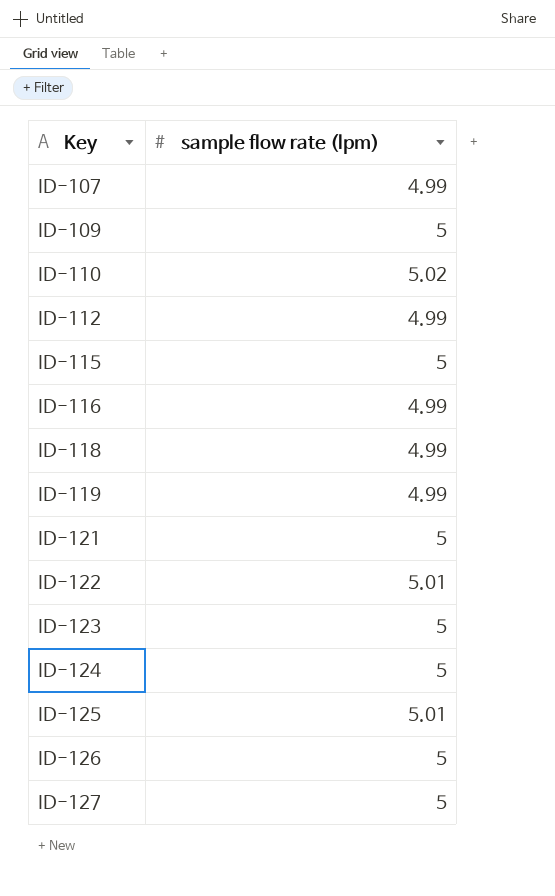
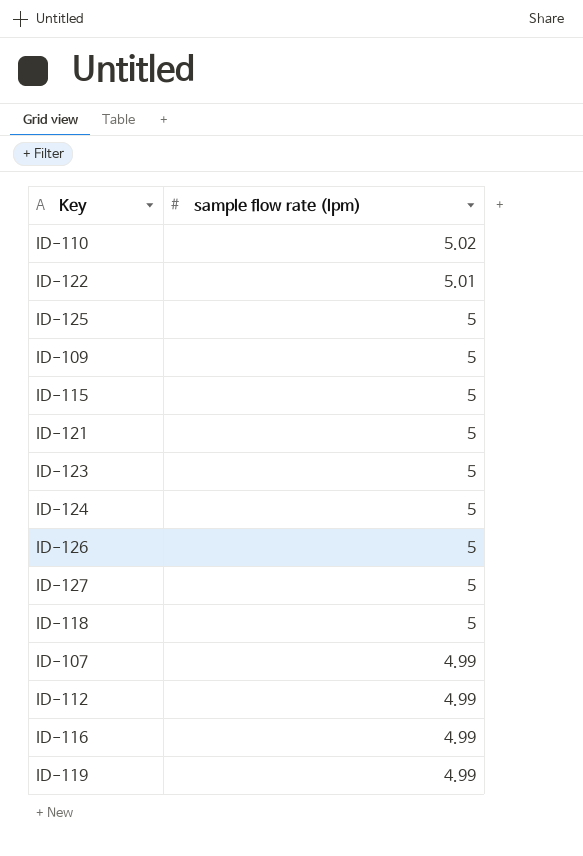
row order: Key ascending -> sample flow rate (lpm) descending
ID-125 | sample flow rate (lpm): 5.01 -> 5
ID-118 | sample flow rate (lpm): 4.99 -> 5

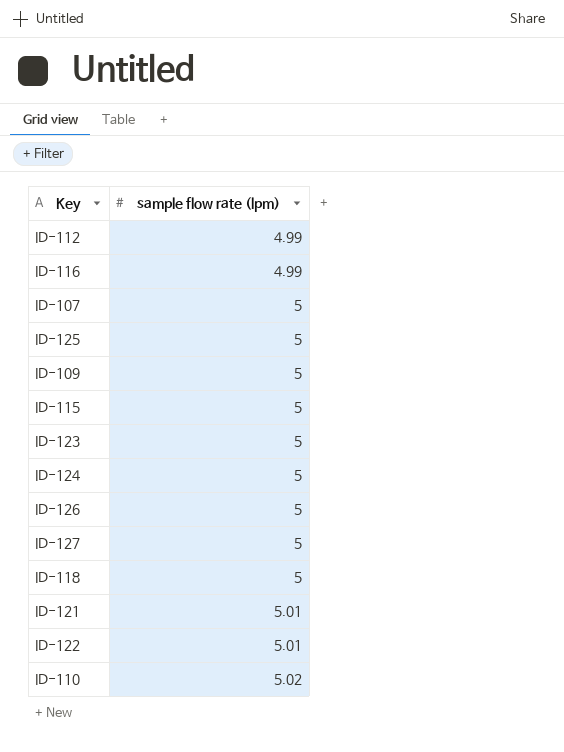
row order: sample flow rate (lpm) descending -> sample flow rate (lpm) ascending
row ID-119: 4.99 -> none
ID-107 | sample flow rate (lpm): 4.99 -> 5
ID-121 | sample flow rate (lpm): 5 -> 5.01

